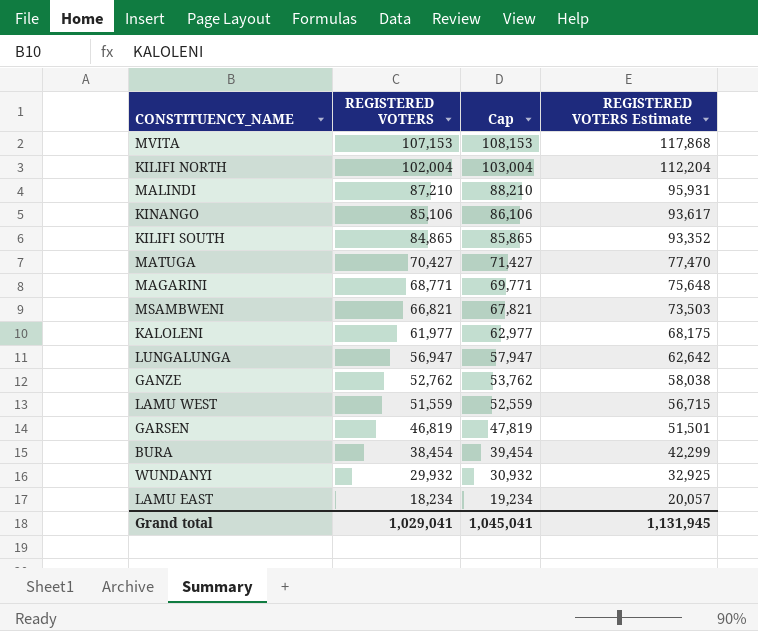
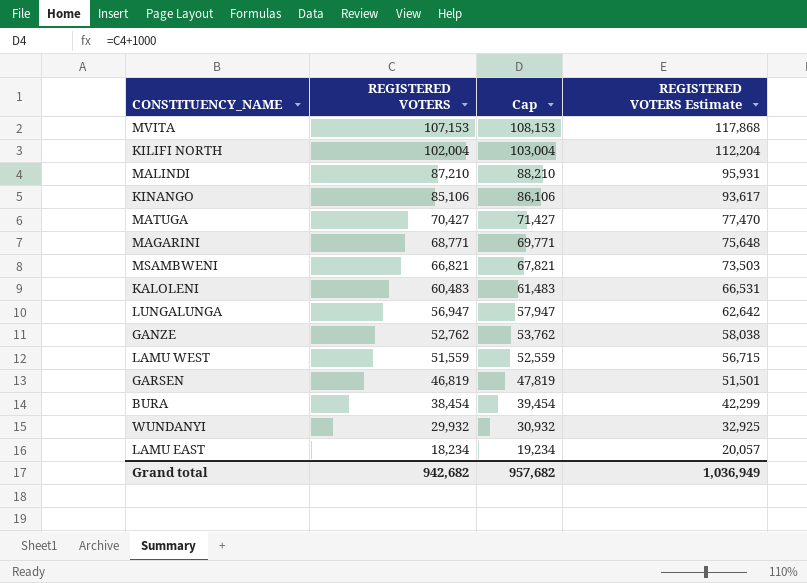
row KILIFI SOUTH: 84,865 | 85,865 | 93,352 -> none
KALOLENI | REGISTERED VOTERS: 61,977 -> 60,483
KALOLENI | Cap: 62,977 -> 61,483
KALOLENI | REGISTERED VOTERS Estimate: 68,175 -> 66,531
Grand total | REGISTERED VOTERS: 1,029,041 -> 942,682
Grand total | Cap: 1,045,041 -> 957,682
Grand total | REGISTERED VOTERS Estimate: 1,131,945 -> 1,036,949

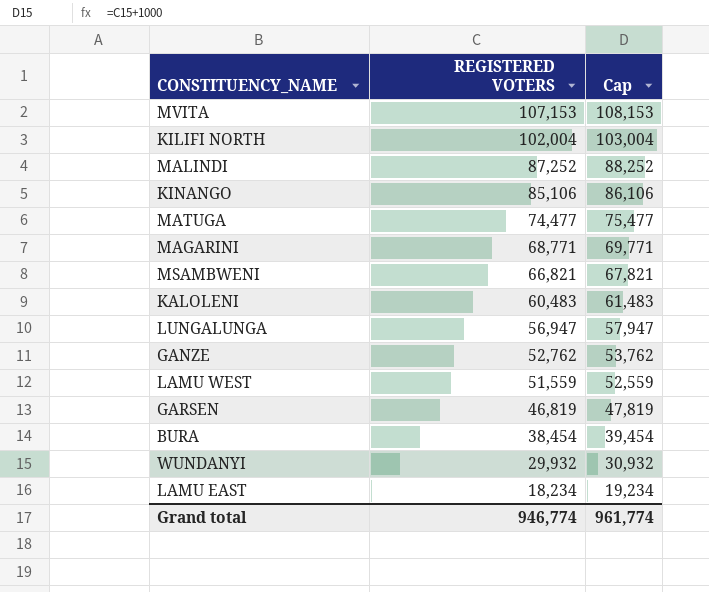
column REGISTERED VOTERS Estimate | formula: [REGISTERED VOTERS] * 1.1 -> none
MALINDI | REGISTERED VOTERS: 87,210 -> 87,252
MALINDI | Cap: 88,210 -> 88,252
MATUGA | REGISTERED VOTERS: 70,427 -> 74,477
MATUGA | Cap: 71,427 -> 75,477
Grand total | REGISTERED VOTERS: 942,682 -> 946,774
Grand total | Cap: 957,682 -> 961,774

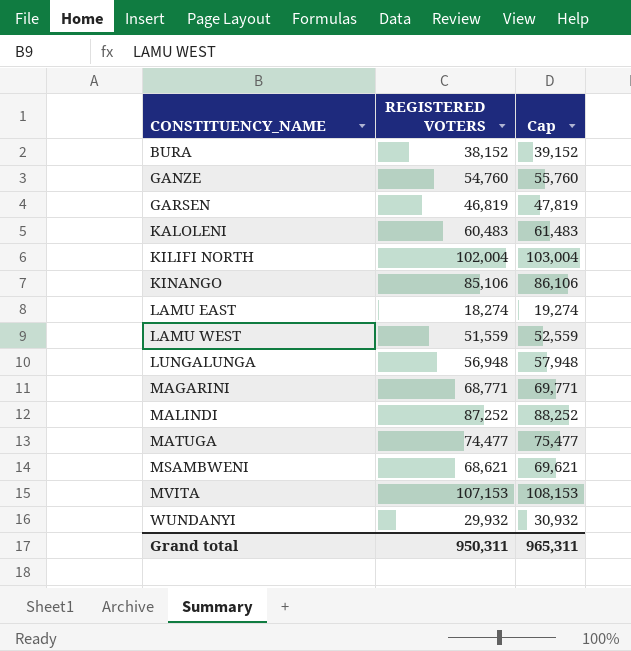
row order: REGISTERED VOTERS descending -> CONSTITUENCY_NAME ascending
BURA | REGISTERED VOTERS: 38,454 -> 38,152
BURA | Cap: 39,454 -> 39,152
GANZE | REGISTERED VOTERS: 52,762 -> 54,760
GANZE | Cap: 53,762 -> 55,760
LAMU EAST | REGISTERED VOTERS: 18,234 -> 18,274
LAMU EAST | Cap: 19,234 -> 19,274
LUNGALUNGA | REGISTERED VOTERS: 56,947 -> 56,948
LUNGALUNGA | Cap: 57,947 -> 57,948
MSAMBWENI | REGISTERED VOTERS: 66,821 -> 68,621
MSAMBWENI | Cap: 67,821 -> 69,621
Grand total | REGISTERED VOTERS: 946,774 -> 950,311
Grand total | Cap: 961,774 -> 965,311

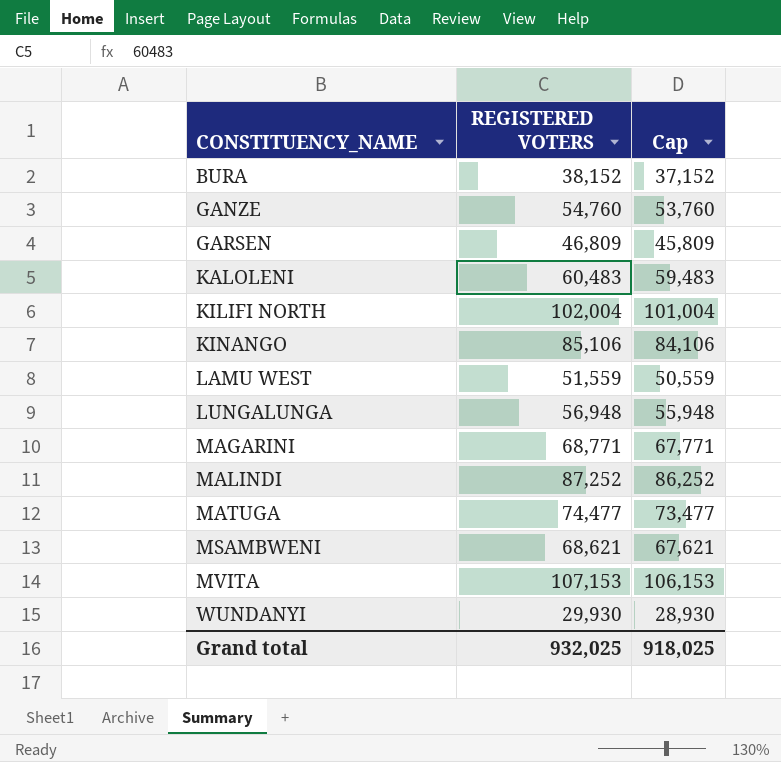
column Cap | formula: [REGISTERED VOTERS] + 1000 -> [REGISTERED VOTERS] - 1000
row LAMU EAST: 18,274 | 19,274 -> none
GARSEN | REGISTERED VOTERS: 46,819 -> 46,809
WUNDANYI | REGISTERED VOTERS: 29,932 -> 29,930
Grand total | REGISTERED VOTERS: 950,311 -> 932,025
Grand total | Cap: 965,311 -> 918,025

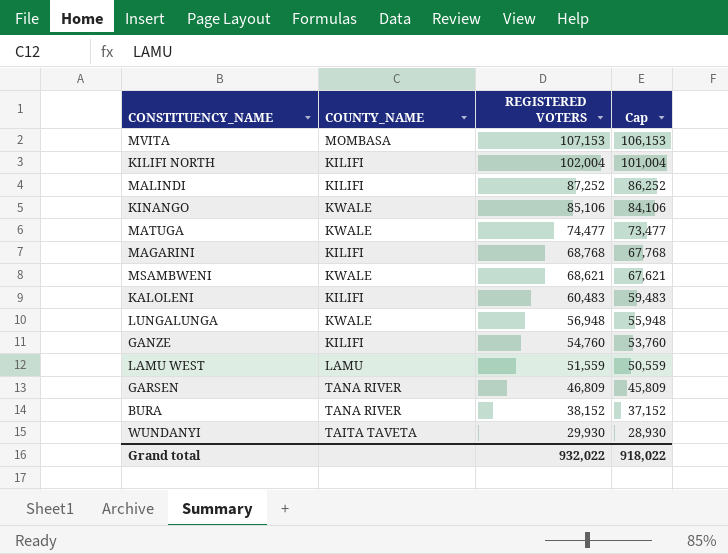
row order: CONSTITUENCY_NAME ascending -> REGISTERED VOTERS descending
column COUNTY_NAME | position: none -> 2
MAGARINI | REGISTERED VOTERS: 68,771 -> 68,768
MAGARINI | Cap: 67,771 -> 67,768
Grand total | REGISTERED VOTERS: 932,025 -> 932,022
Grand total | Cap: 918,025 -> 918,022

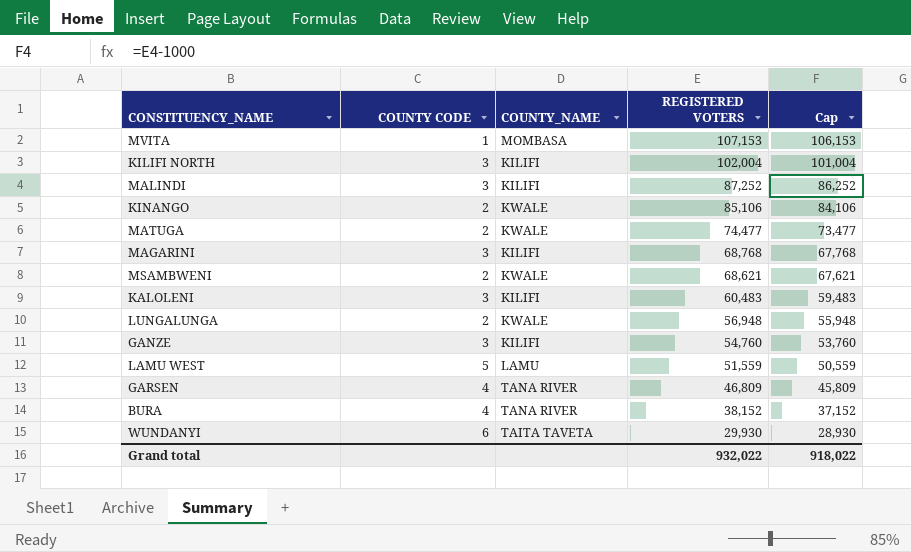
column COUNTY CODE | position: none -> 2

